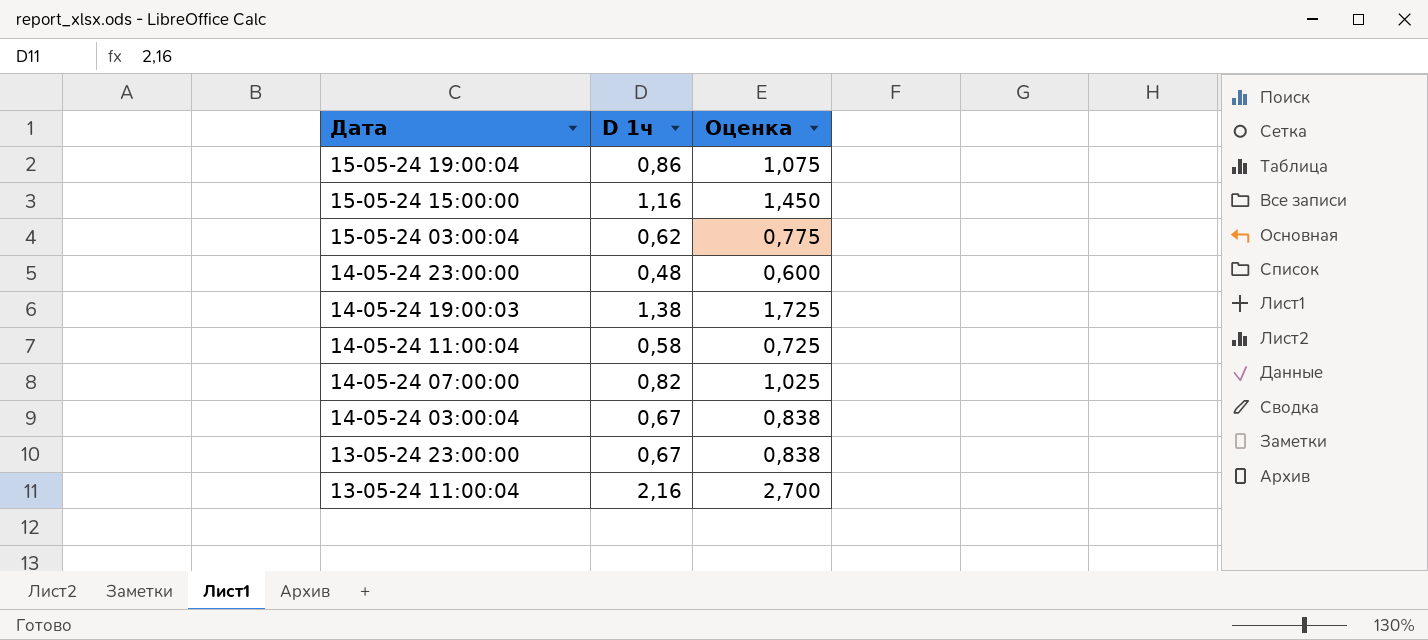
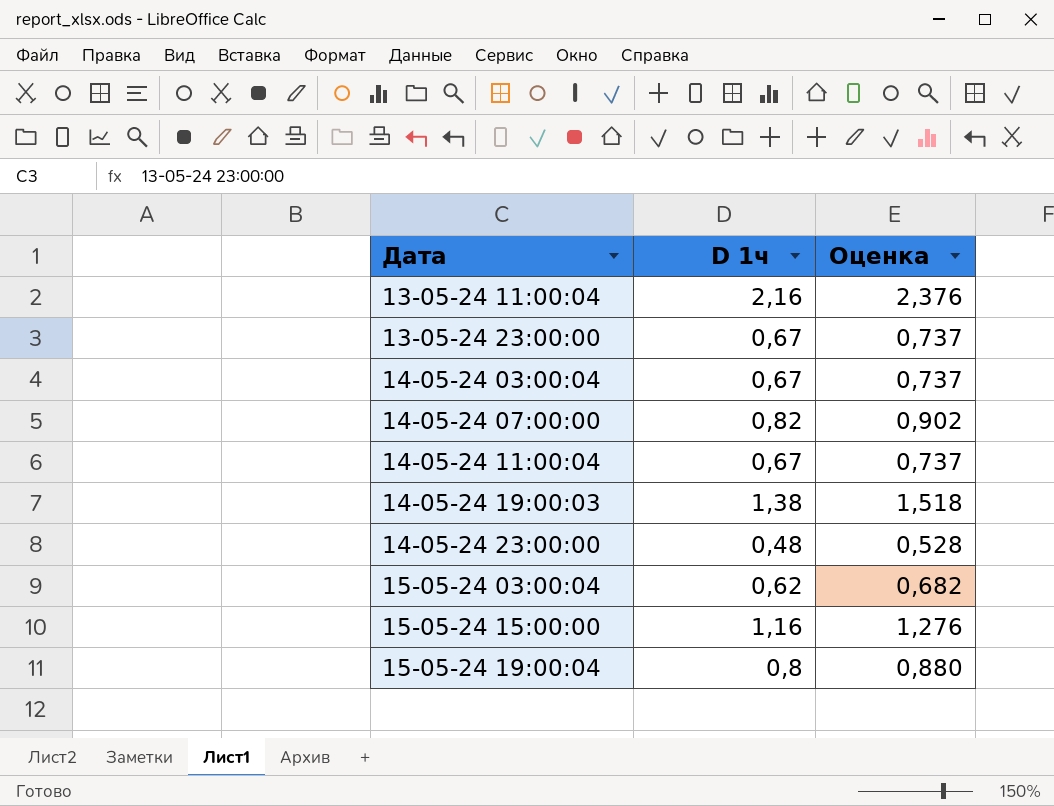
row order: Дата descending -> Дата ascending
column Оценка | formula: [D 1ч] * 1,25 -> [D 1ч] * 1,1
14-05-24 11:00:04 | D 1ч: 0,58 -> 0,67
15-05-24 19:00:04 | D 1ч: 0,86 -> 0,8

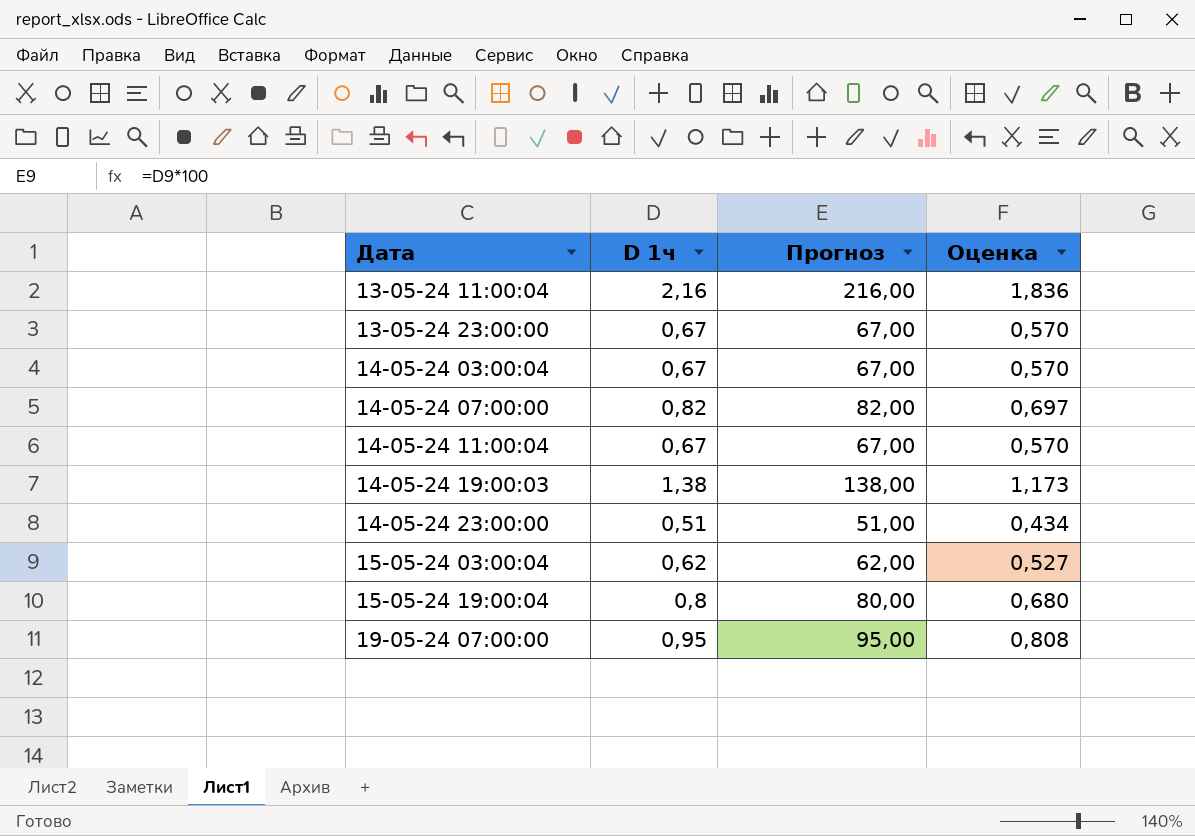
column Прогноз | formula: none -> [D 1ч] * 100
column Оценка | formula: [D 1ч] * 1,1 -> [D 1ч] * 0,85
row 15-05-24 15:00:00: 1,16 | 1,276 -> none
14-05-24 23:00:00 | D 1ч: 0,48 -> 0,51
row 19-05-24 07:00:00: none -> 0,95 | 95,00 | 0,808

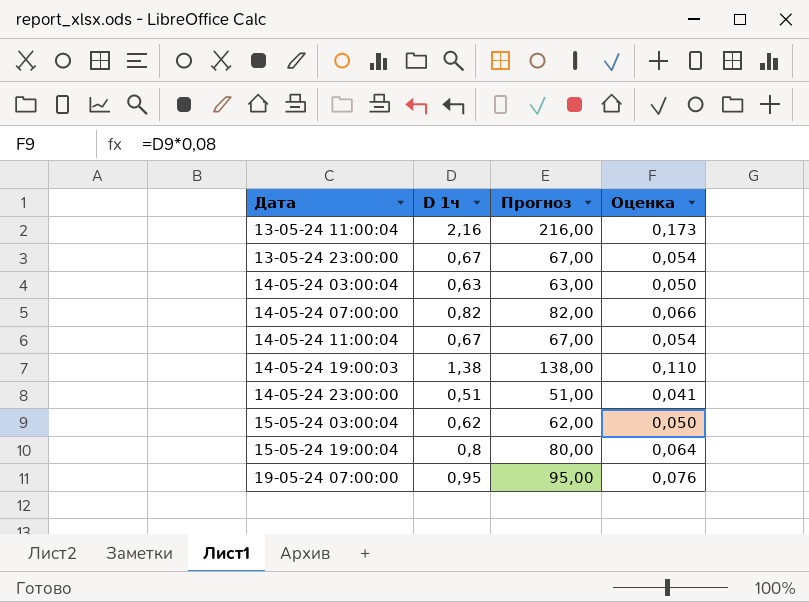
column Оценка | formula: [D 1ч] * 0,85 -> [D 1ч] * 0,08
14-05-24 03:00:04 | D 1ч: 0,67 -> 0,63
14-05-24 03:00:04 | Прогноз: 67,00 -> 63,00

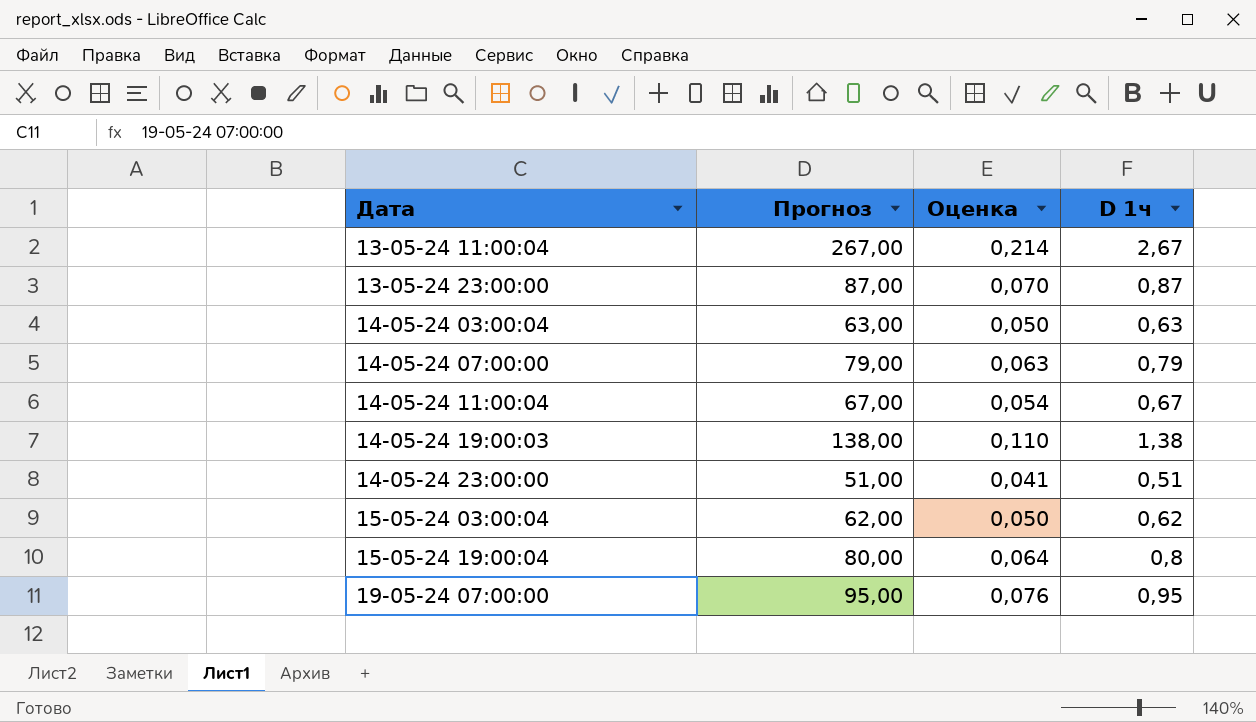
column D 1ч | position: 2 -> 4
13-05-24 11:00:04 | Прогноз: 216,00 -> 267,00
13-05-24 11:00:04 | Оценка: 0,173 -> 0,214
13-05-24 11:00:04 | D 1ч: 2,16 -> 2,67
13-05-24 23:00:00 | Прогноз: 67,00 -> 87,00
13-05-24 23:00:00 | Оценка: 0,054 -> 0,070
13-05-24 23:00:00 | D 1ч: 0,67 -> 0,87
14-05-24 07:00:00 | Прогноз: 82,00 -> 79,00
14-05-24 07:00:00 | Оценка: 0,066 -> 0,063
14-05-24 07:00:00 | D 1ч: 0,82 -> 0,79

